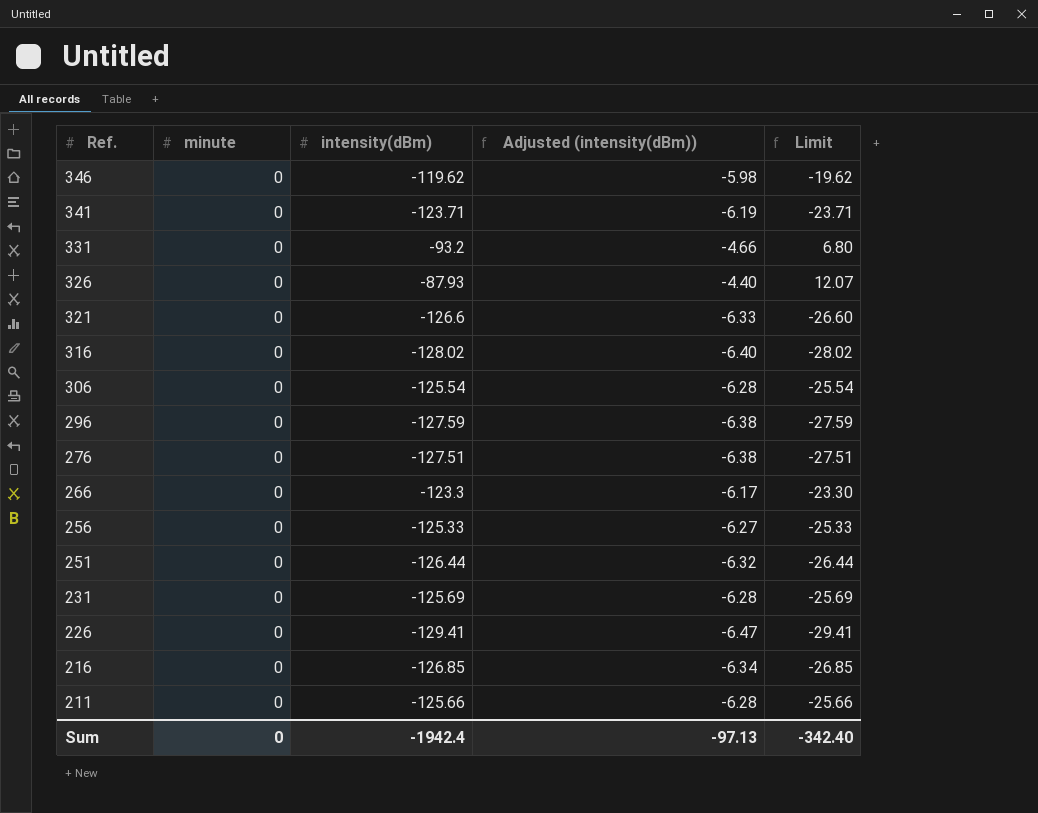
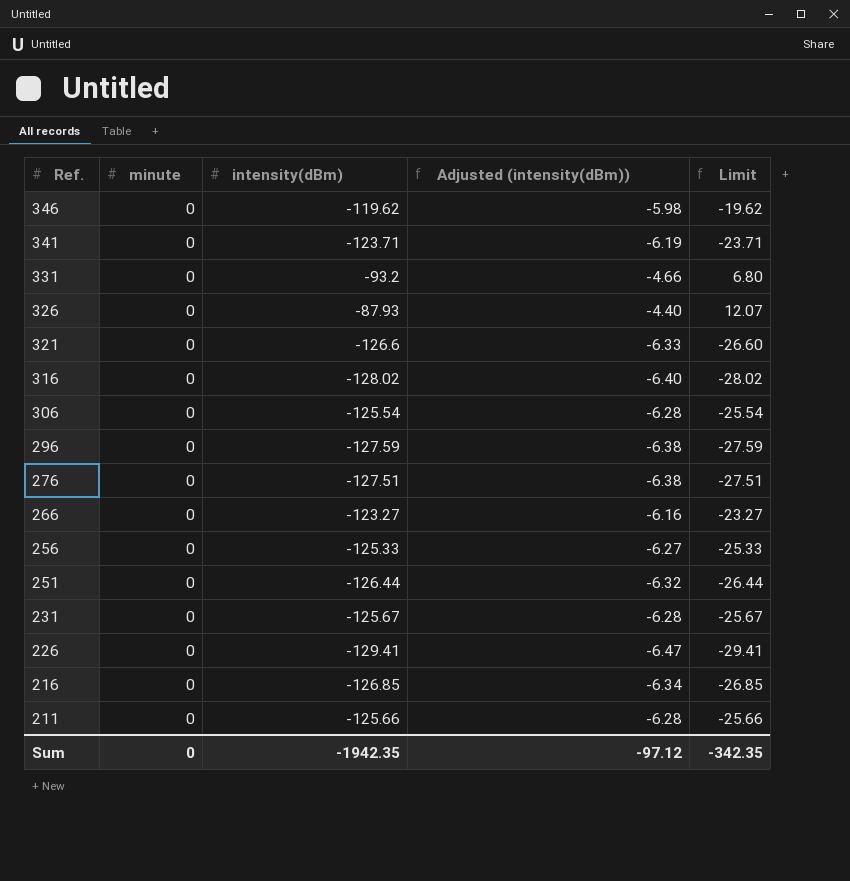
266 | intensity(dBm): -123.3 -> -123.27
266 | Adjusted (intensity(dBm)): -6.17 -> -6.16
266 | Limit: -23.30 -> -23.27
231 | intensity(dBm): -125.69 -> -125.67
231 | Limit: -25.69 -> -25.67
Sum | intensity(dBm): -1942.4 -> -1942.35
Sum | Adjusted (intensity(dBm)): -97.13 -> -97.12
Sum | Limit: -342.40 -> -342.35

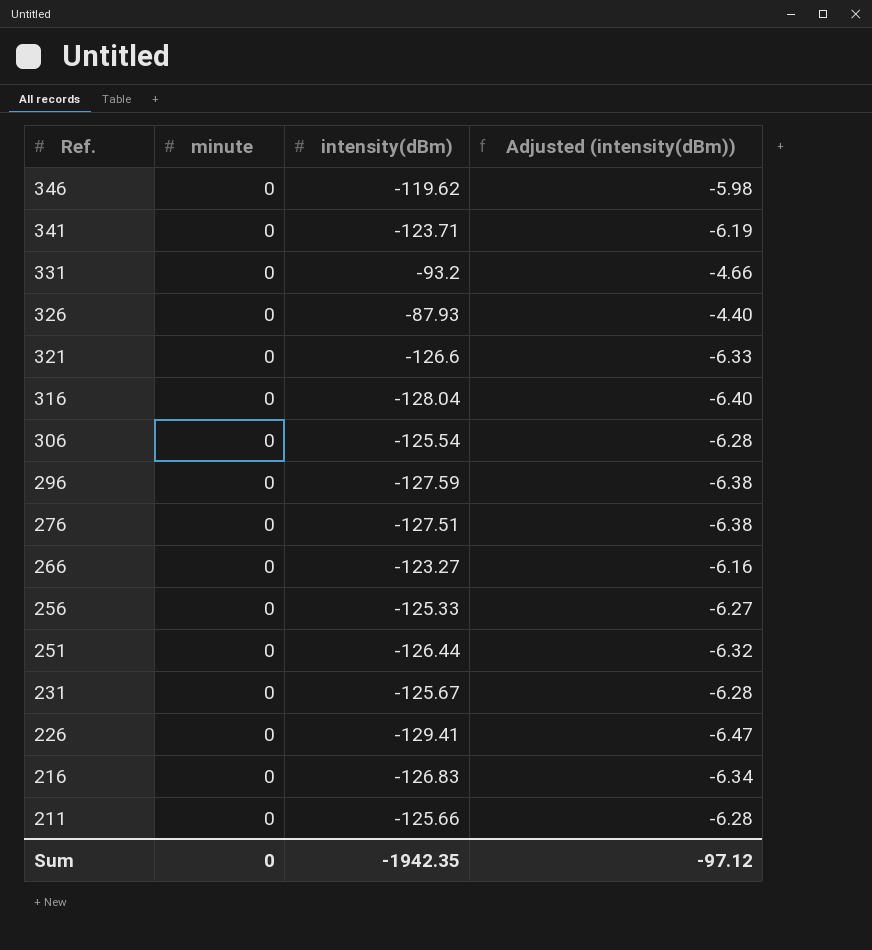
column Limit | formula: [intensity(dBm)] + 100 -> none
316 | intensity(dBm): -128.02 -> -128.04
216 | intensity(dBm): -126.85 -> -126.83

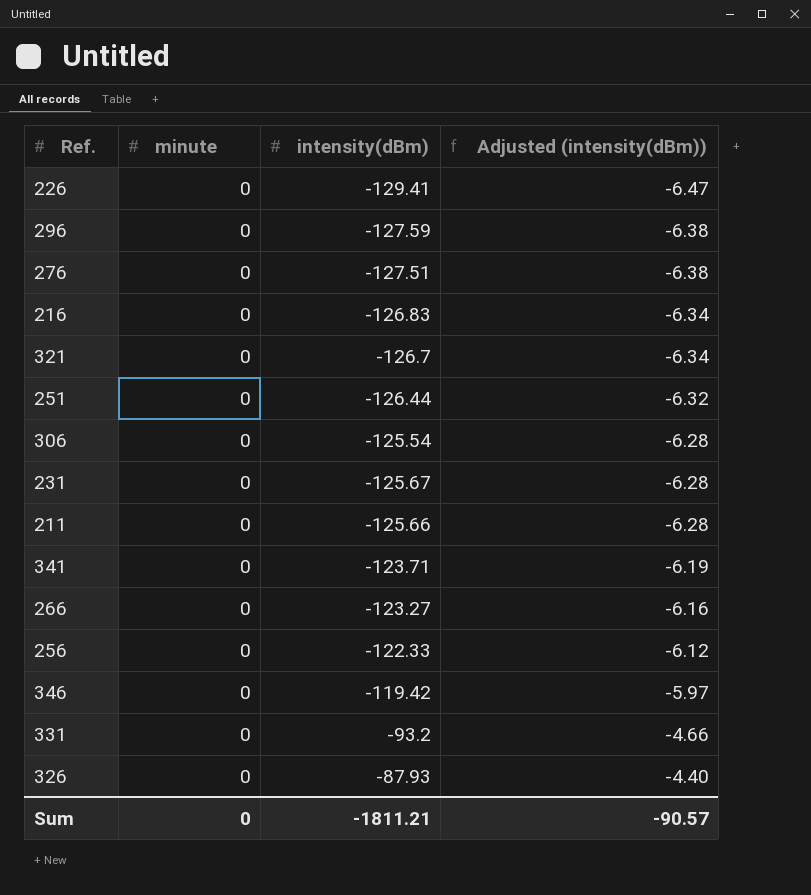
row order: Ref. descending -> Adjusted (intensity(dBm)) ascending
row 316: 0 | -128.04 | -6.40 -> none
321 | intensity(dBm): -126.6 -> -126.7
321 | Adjusted (intensity(dBm)): -6.33 -> -6.34
256 | intensity(dBm): -125.33 -> -122.33
256 | Adjusted (intensity(dBm)): -6.27 -> -6.12
346 | intensity(dBm): -119.62 -> -119.42
346 | Adjusted (intensity(dBm)): -5.98 -> -5.97
Sum | intensity(dBm): -1942.35 -> -1811.21
Sum | Adjusted (intensity(dBm)): -97.12 -> -90.57

